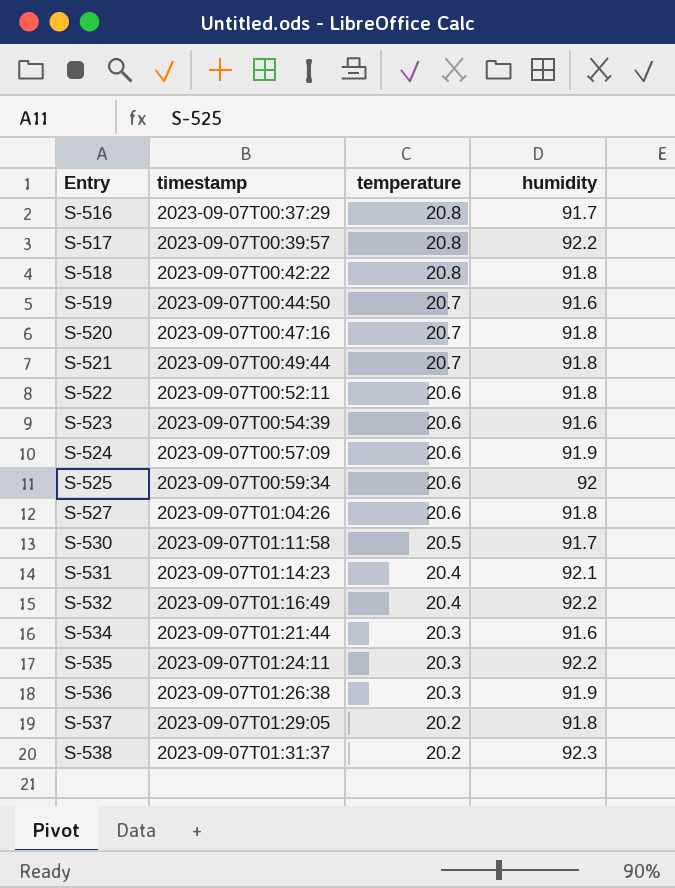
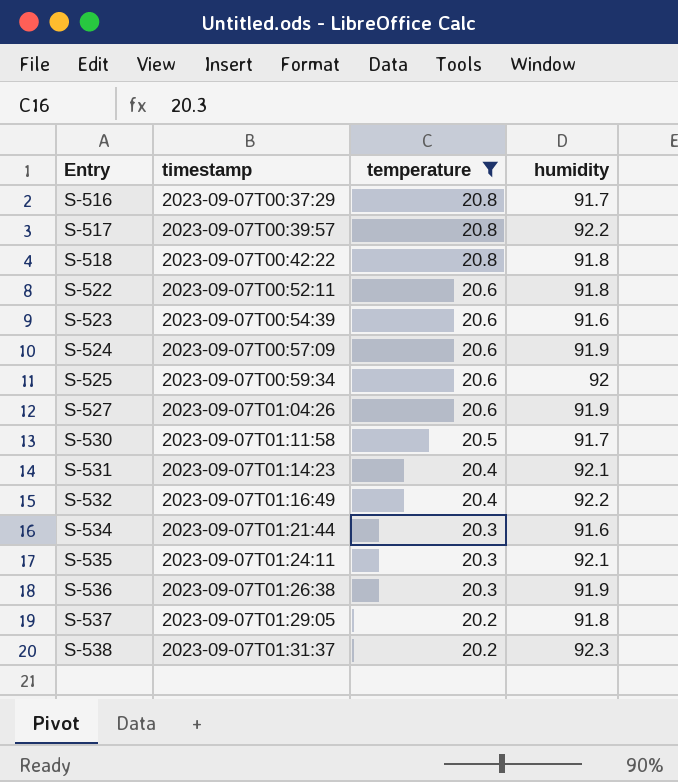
filter: none -> temperature != 20.7
S-527 | humidity: 91.8 -> 91.9
S-535 | humidity: 92.2 -> 92.1

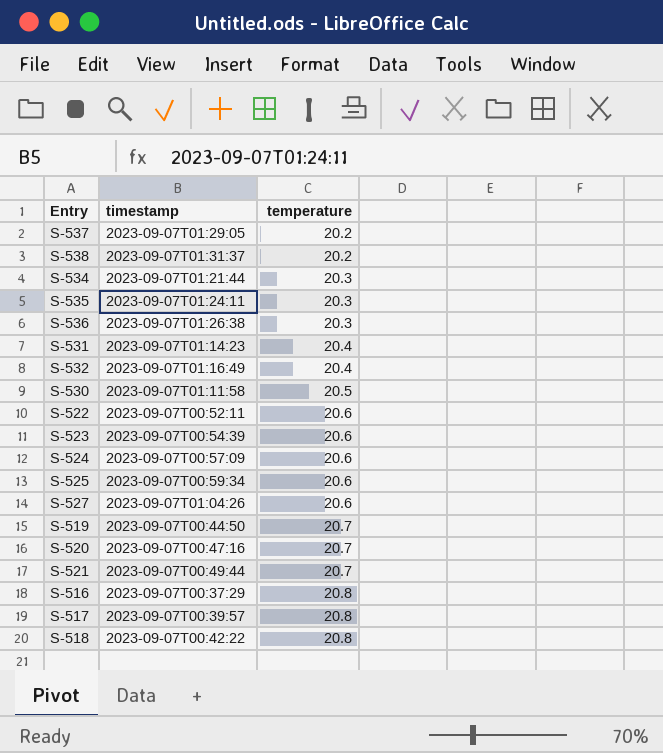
filter: temperature != 20.7 -> none
row order: Entry ascending -> temperature ascending
column humidity | position: 4 -> none

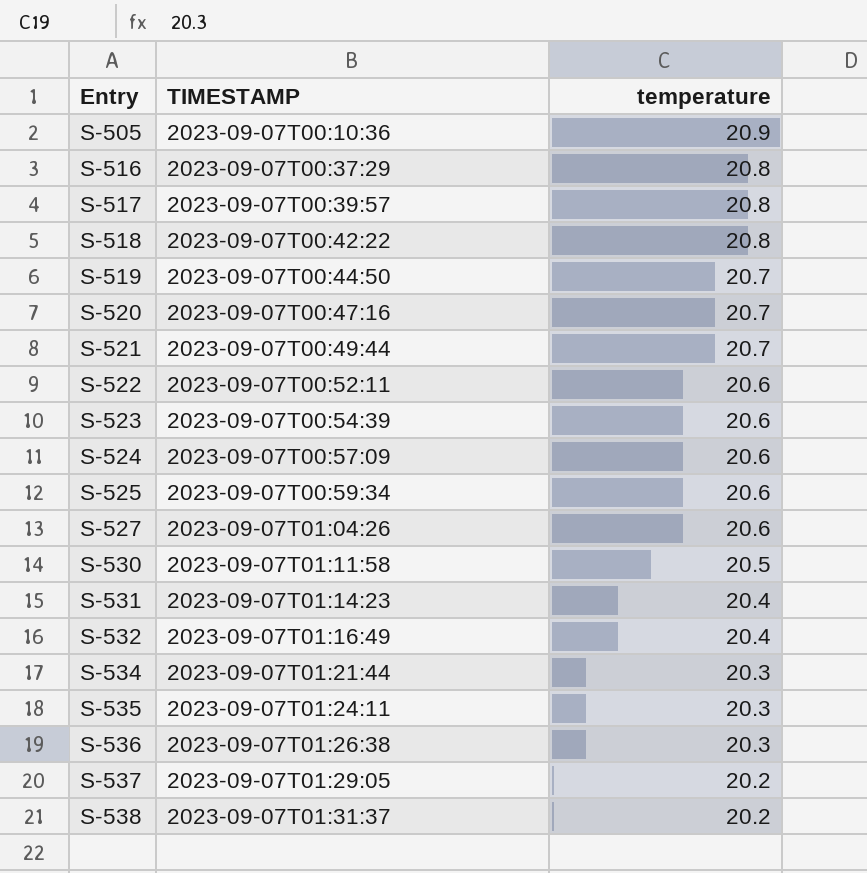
row order: temperature ascending -> Entry ascending
column name: timestamp -> TIMESTAMP
row S-505: none -> 2023-09-07T00:10:36 | 20.9

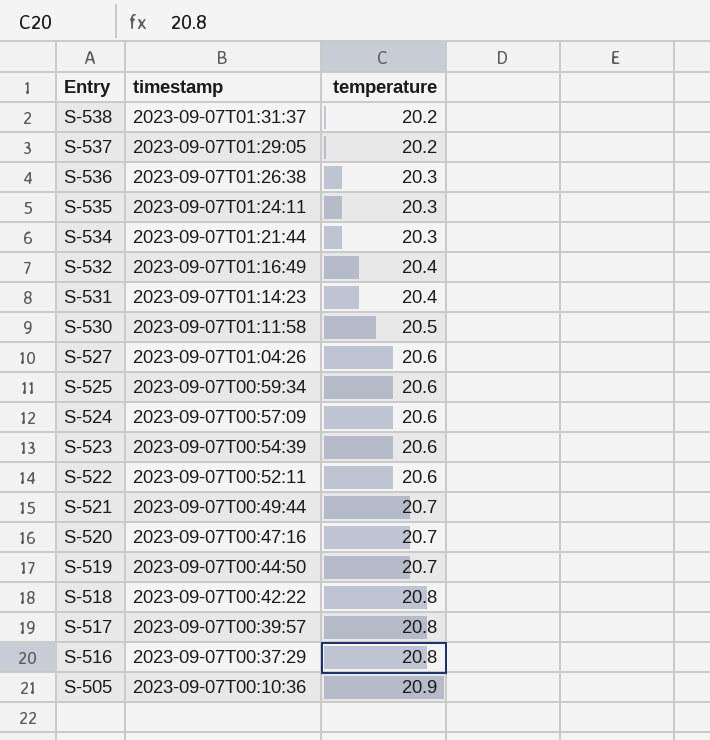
row order: Entry ascending -> Entry descending
column name: TIMESTAMP -> timestamp

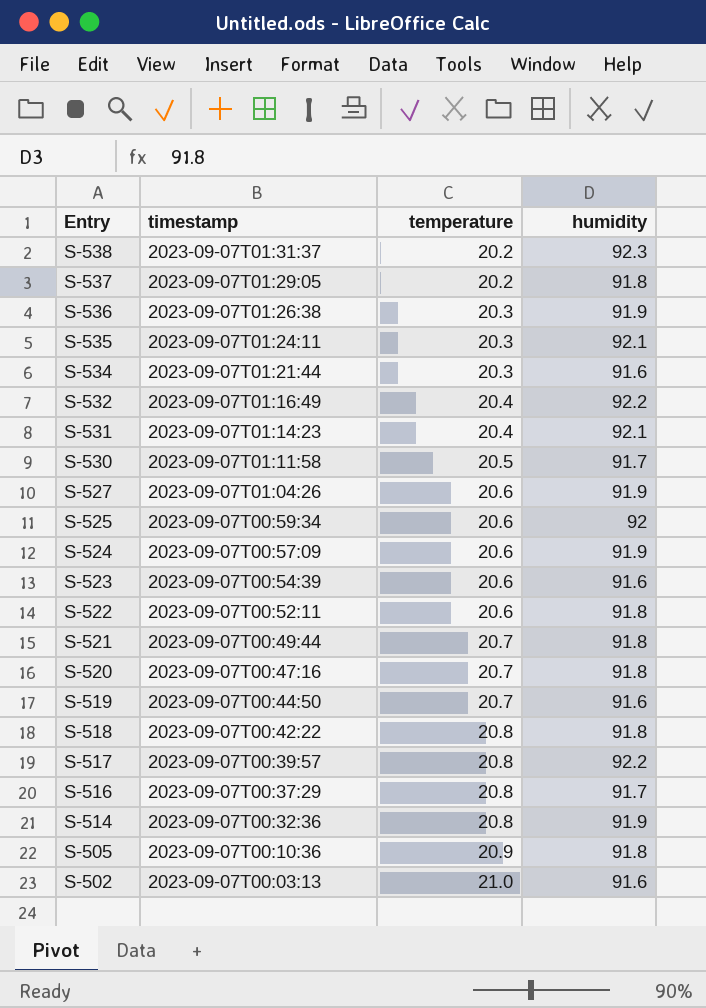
column humidity | position: none -> 4
row S-514: none -> 2023-09-07T00:32:36 | 20.8 | 91.9
row S-502: none -> 2023-09-07T00:03:13 | 21.0 | 91.6

